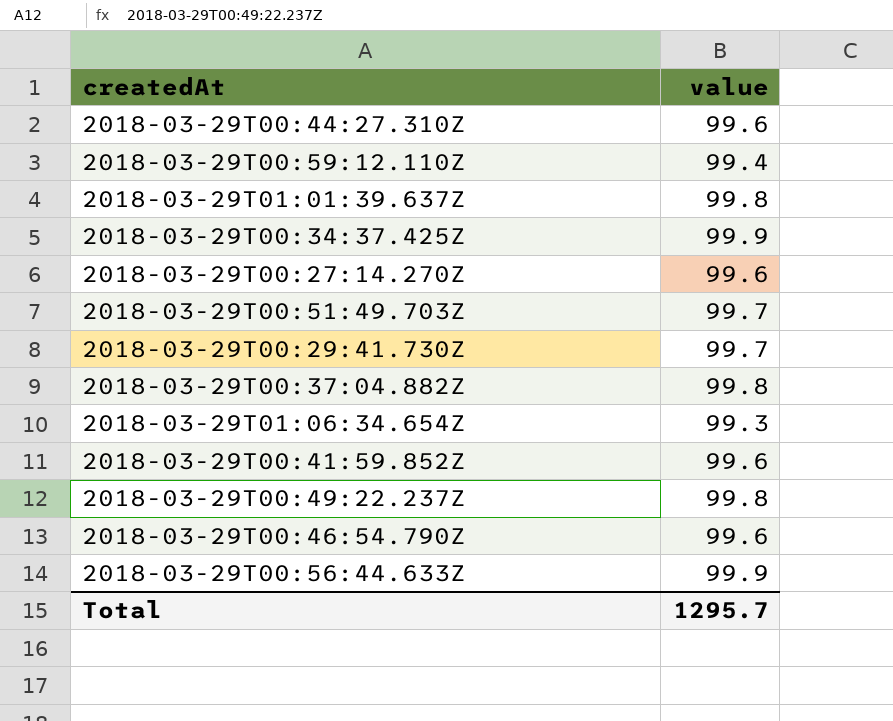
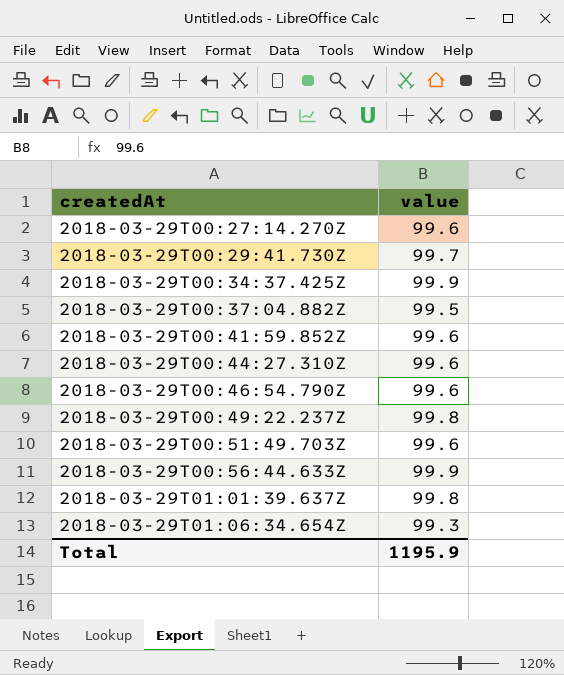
row order: none -> createdAt ascending
row 2018-03-29T00:59:12.110Z: 99.4 -> none
2018-03-29T00:37:04.882Z | value: 99.8 -> 99.5
2018-03-29T00:51:49.703Z | value: 99.7 -> 99.6
Total | value: 1295.7 -> 1195.9

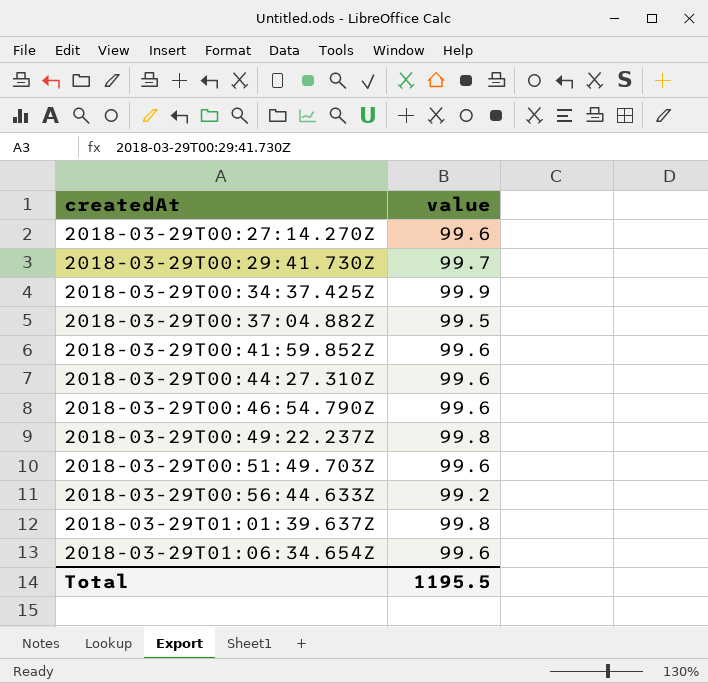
2018-03-29T00:56:44.633Z | value: 99.9 -> 99.2
2018-03-29T01:06:34.654Z | value: 99.3 -> 99.6
Total | value: 1195.9 -> 1195.5

